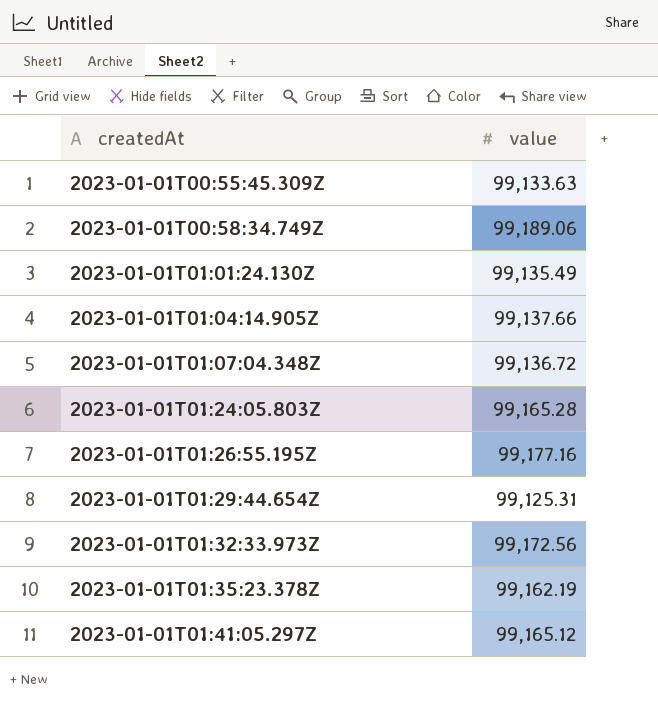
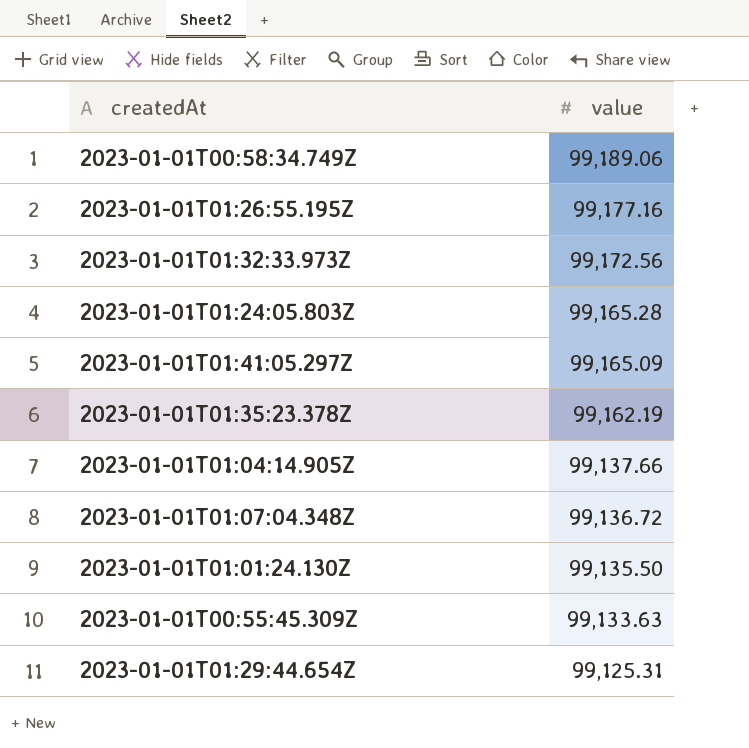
row order: createdAt ascending -> value descending
2023-01-01T01:41:05.297Z | value: 99,165.12 -> 99,165.09
2023-01-01T01:01:24.130Z | value: 99,135.49 -> 99,135.50

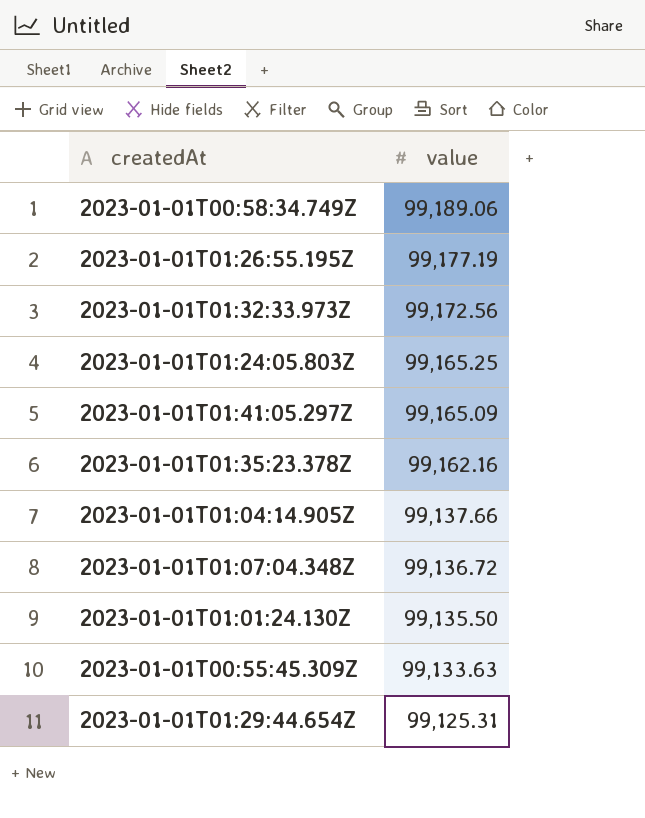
2023-01-01T01:26:55.195Z | value: 99,177.16 -> 99,177.19
2023-01-01T01:24:05.803Z | value: 99,165.28 -> 99,165.25
2023-01-01T01:35:23.378Z | value: 99,162.19 -> 99,162.16

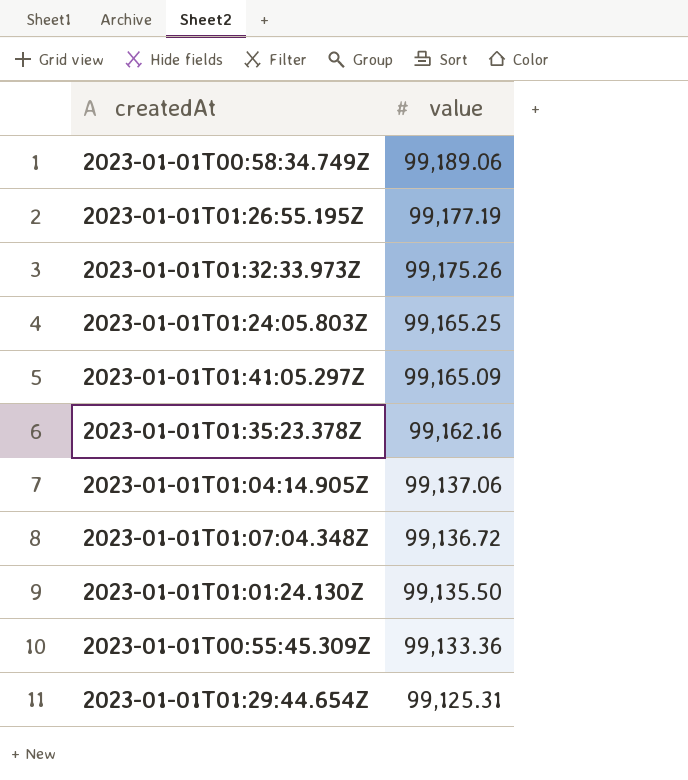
2023-01-01T01:32:33.973Z | value: 99,172.56 -> 99,175.26
2023-01-01T01:04:14.905Z | value: 99,137.66 -> 99,137.06
2023-01-01T00:55:45.309Z | value: 99,133.63 -> 99,133.36

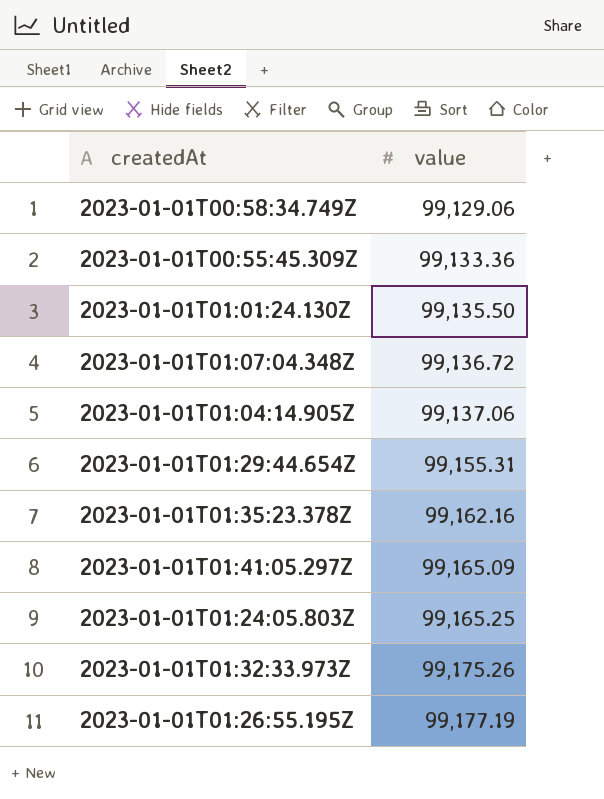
row order: value descending -> value ascending
2023-01-01T00:58:34.749Z | value: 99,189.06 -> 99,129.06
2023-01-01T01:29:44.654Z | value: 99,125.31 -> 99,155.31

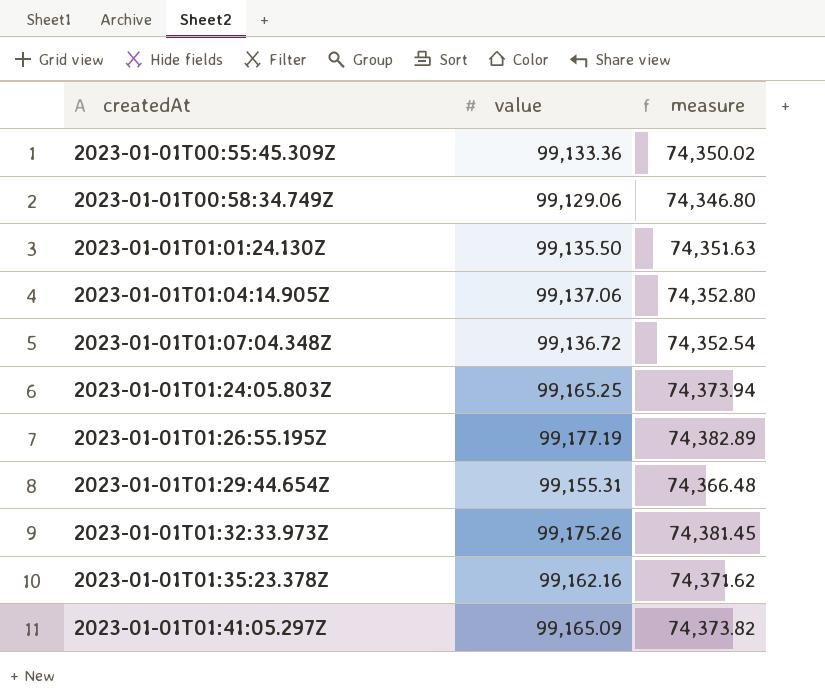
row order: value ascending -> createdAt ascending
column measure | formula: none -> [value] * 0.75

